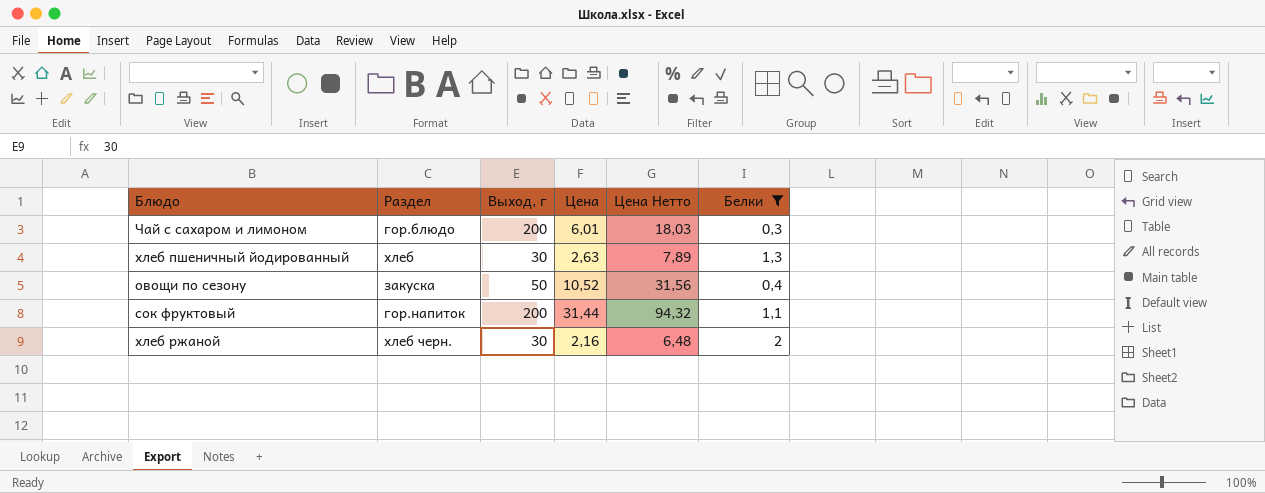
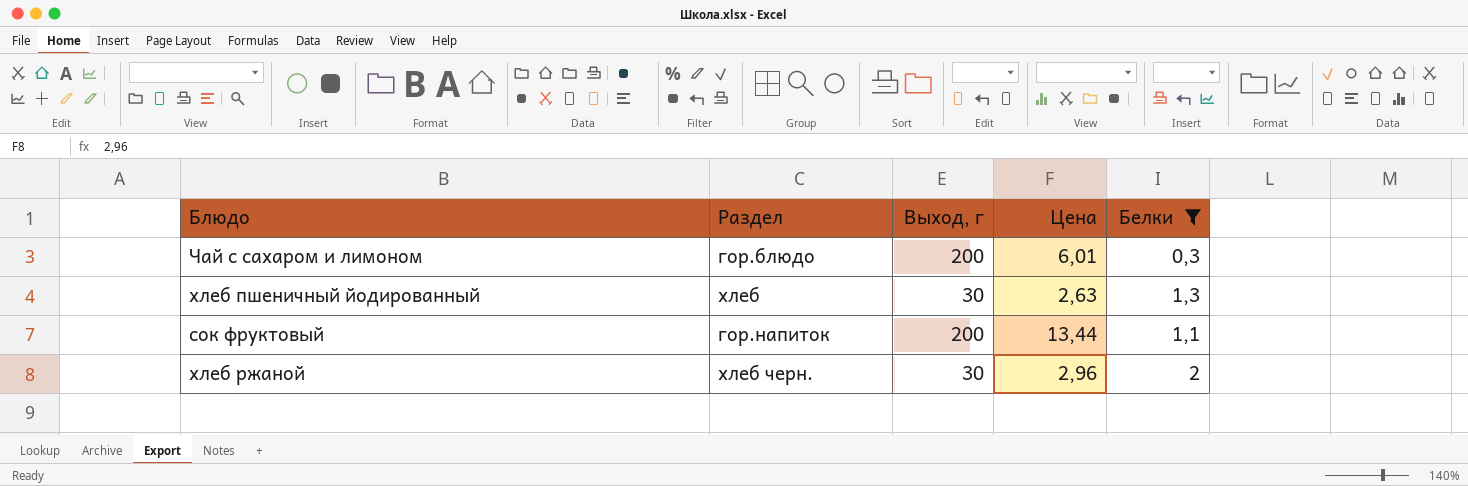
column Цена Нетто | formula: [Цена] * 3 -> none
row овощи по сезону: закуска | 50 | 10,52 | 31,56 | 0,4 -> none
сок фруктовый | Цена: 31,44 -> 13,44
хлеб ржаной | Цена: 2,16 -> 2,96

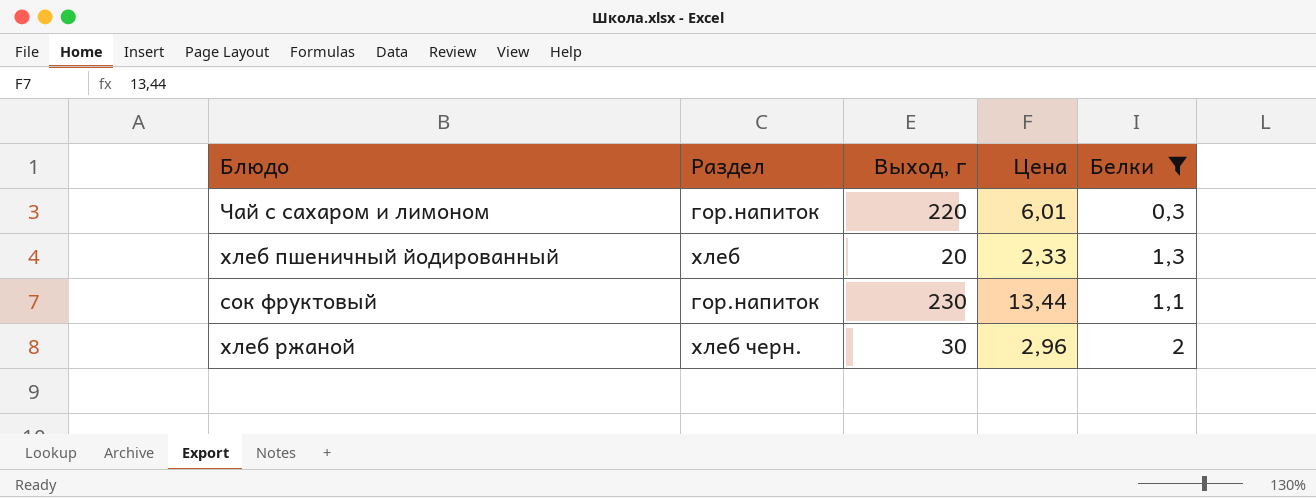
Чай с сахаром и лимоном | Раздел: гор.блюдо -> гор.напиток
Чай с сахаром и лимоном | Выход, г: 200 -> 220
хлеб пшеничный йодированный | Выход, г: 30 -> 20
хлеб пшеничный йодированный | Цена: 2,63 -> 2,33
сок фруктовый | Выход, г: 200 -> 230

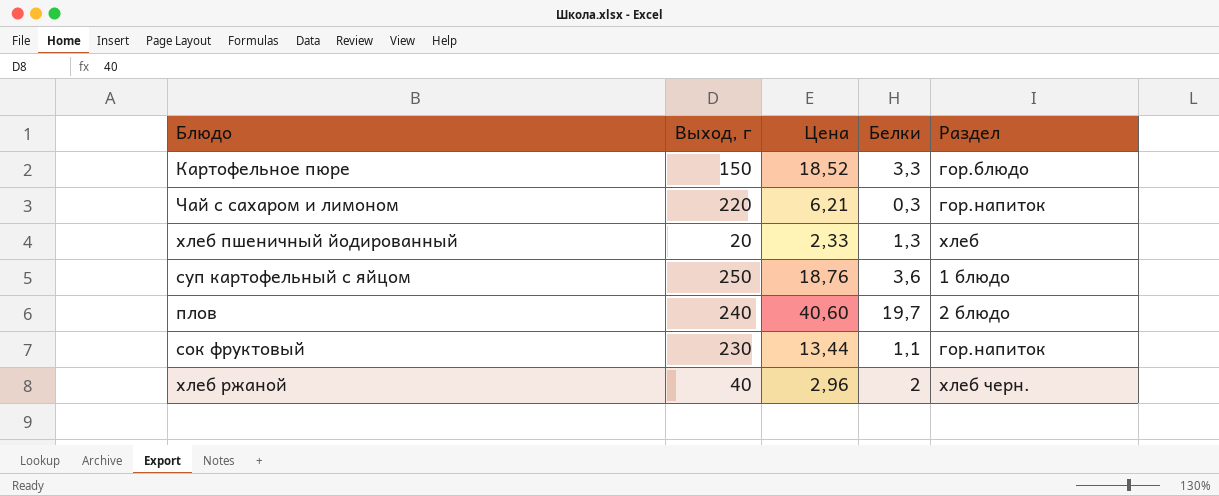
filter: Белки <= 2 -> none
column Раздел | position: 2 -> 5
Чай с сахаром и лимоном | Цена: 6,01 -> 6,21
хлеб ржаной | Выход, г: 30 -> 40

